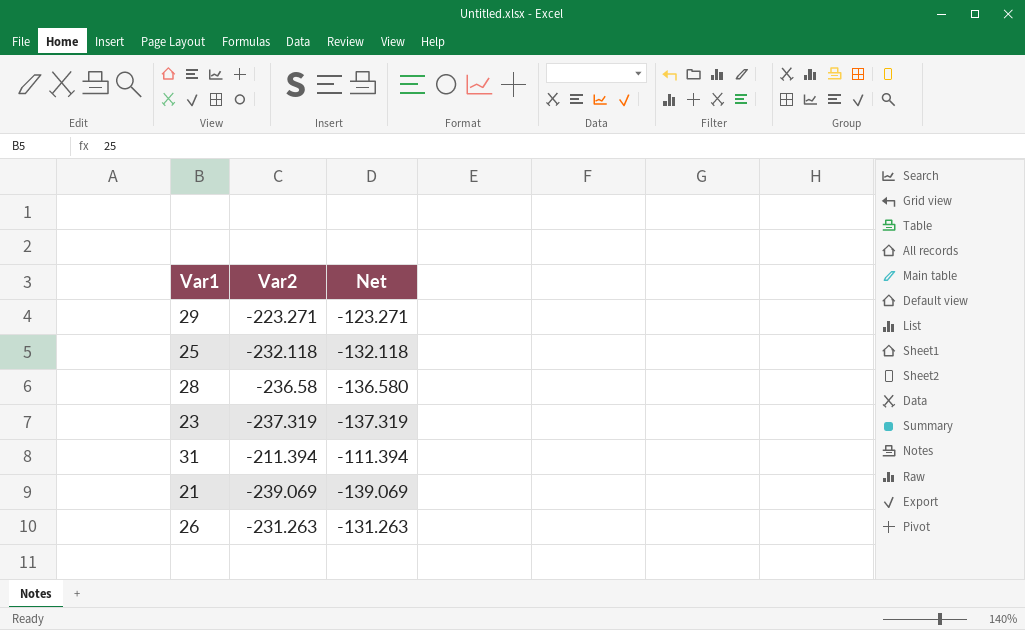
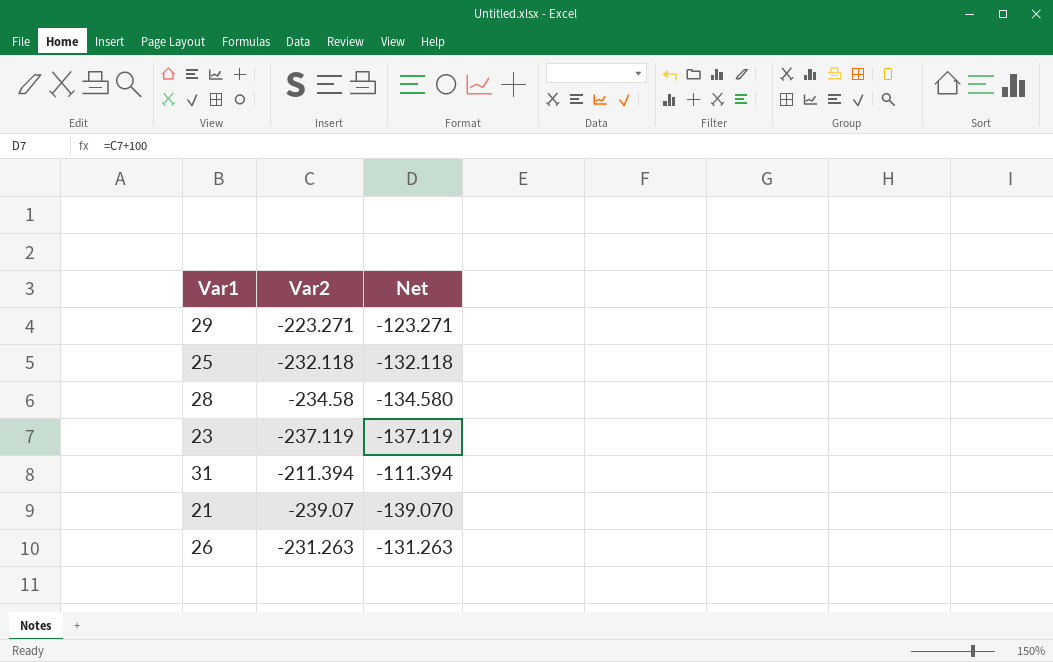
28 | Var2: -236.58 -> -234.58
28 | Net: -136.580 -> -134.580
23 | Var2: -237.319 -> -237.119
23 | Net: -137.319 -> -137.119
21 | Var2: -239.069 -> -239.07
21 | Net: -139.069 -> -139.070

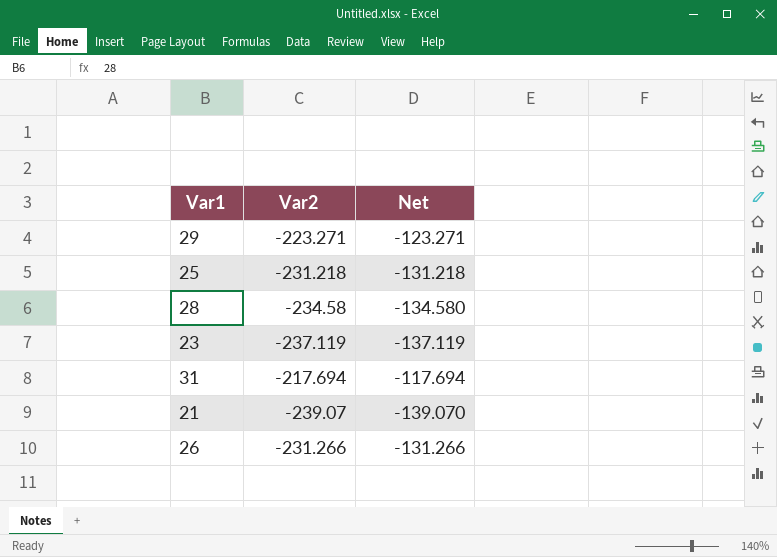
25 | Var2: -232.118 -> -231.218
25 | Net: -132.118 -> -131.218
31 | Var2: -211.394 -> -217.694
31 | Net: -111.394 -> -117.694
26 | Var2: -231.263 -> -231.266
26 | Net: -131.263 -> -131.266

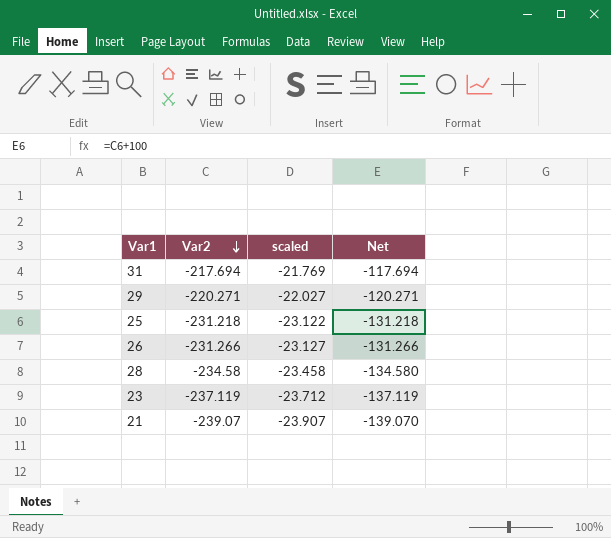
row order: none -> Var2 descending
column scaled | formula: none -> [Var2] * 0.1
29 | Var2: -223.271 -> -220.271
29 | Net: -123.271 -> -120.271

